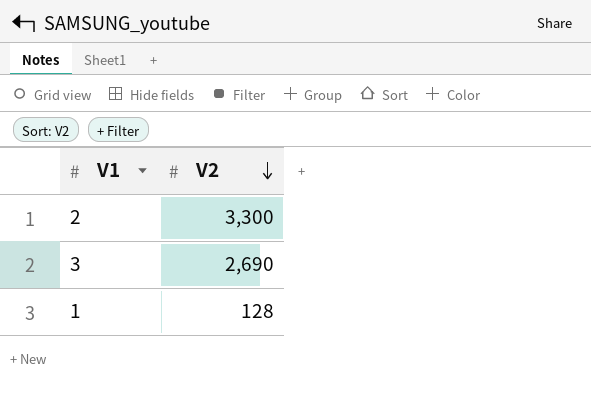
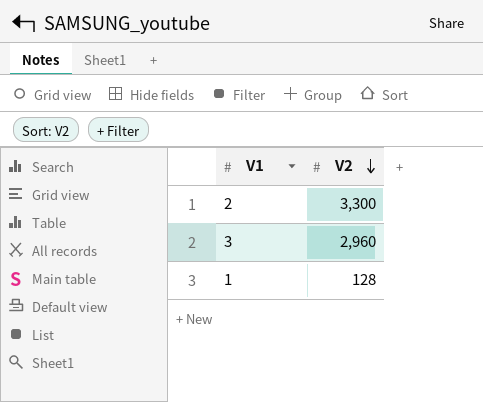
3 | V2: 2,690 -> 2,960

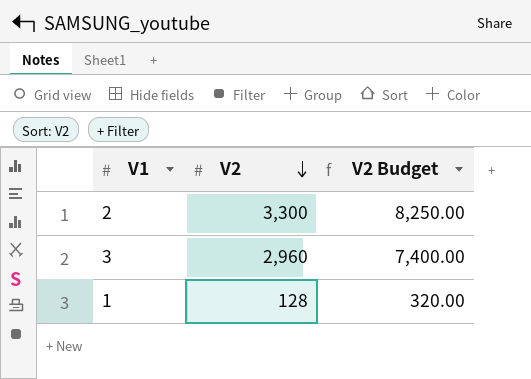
column V2 Budget | formula: none -> [V2] * 2.5

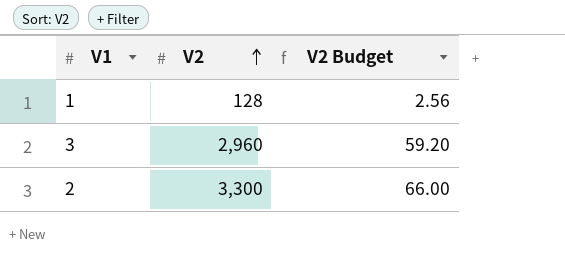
row order: V2 descending -> V2 ascending
column V2 Budget | formula: [V2] * 2.5 -> [V2] * 0.02

